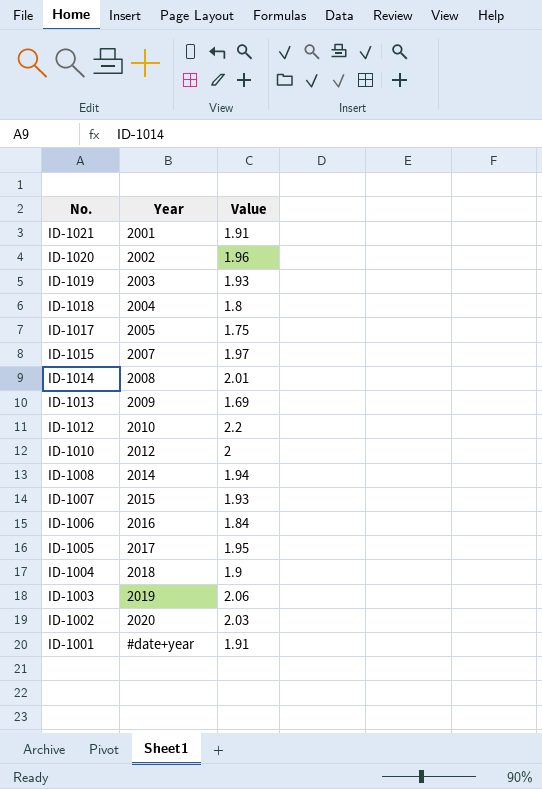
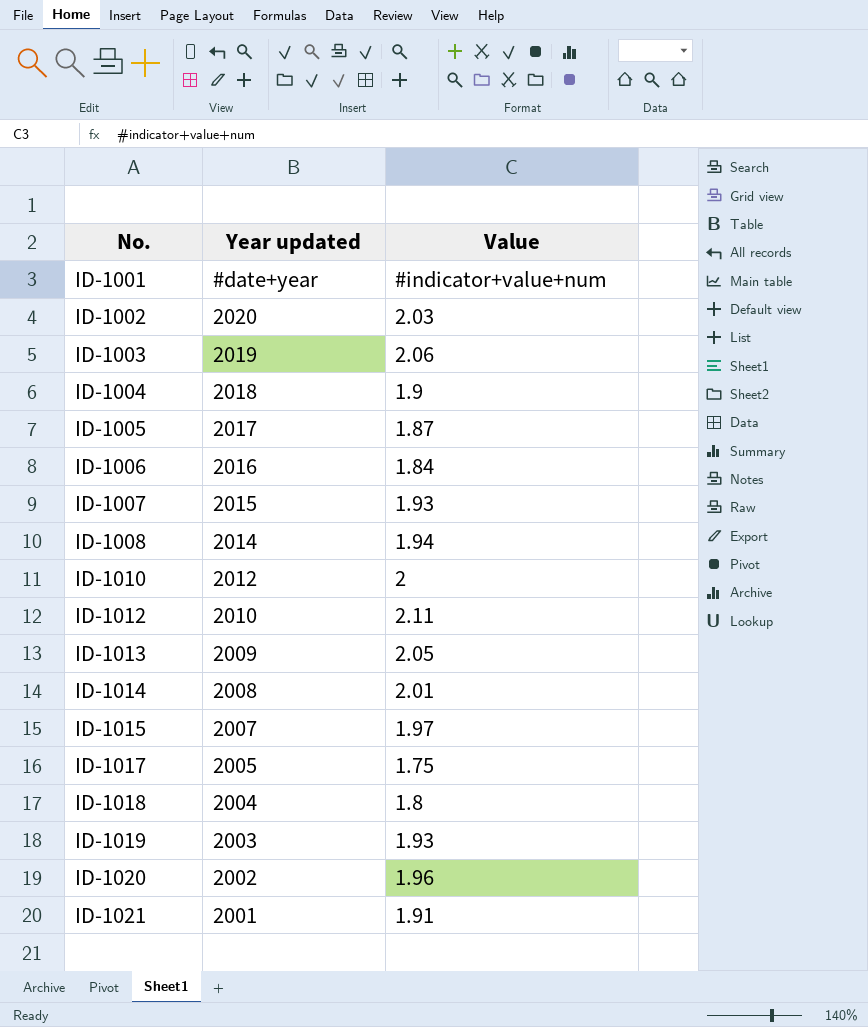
row order: No. descending -> No. ascending
column name: Year -> Year updated
ID-1001 | Value: 1.91 -> #indicator+value+num
ID-1005 | Value: 1.95 -> 1.87
ID-1012 | Value: 2.2 -> 2.11
ID-1013 | Value: 1.69 -> 2.05

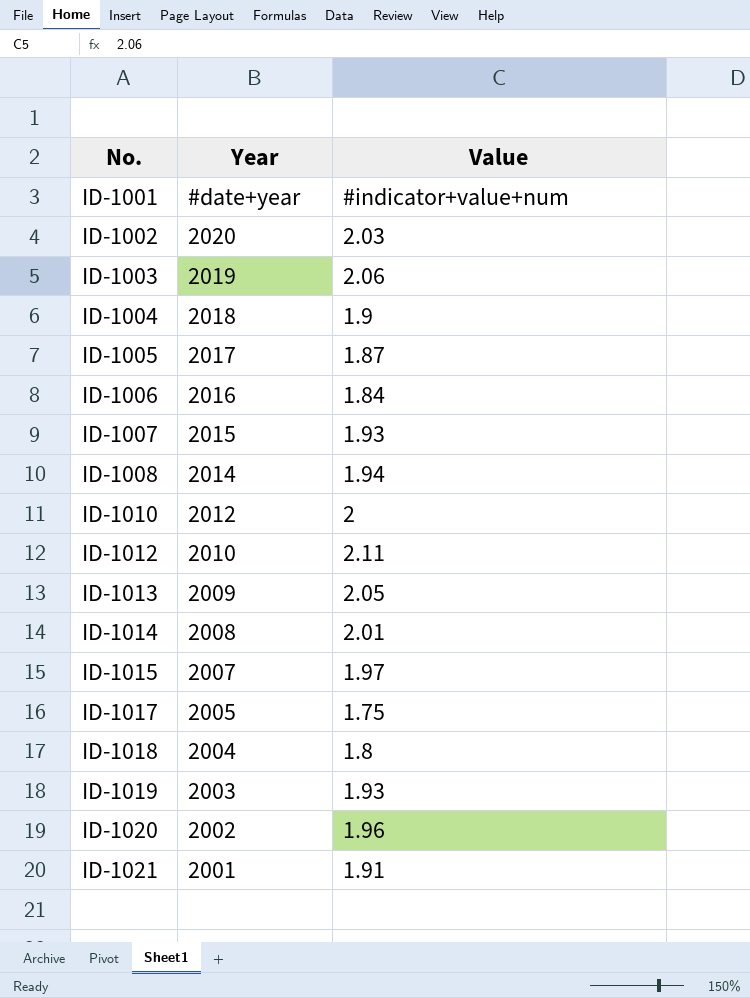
column name: Year updated -> Year

